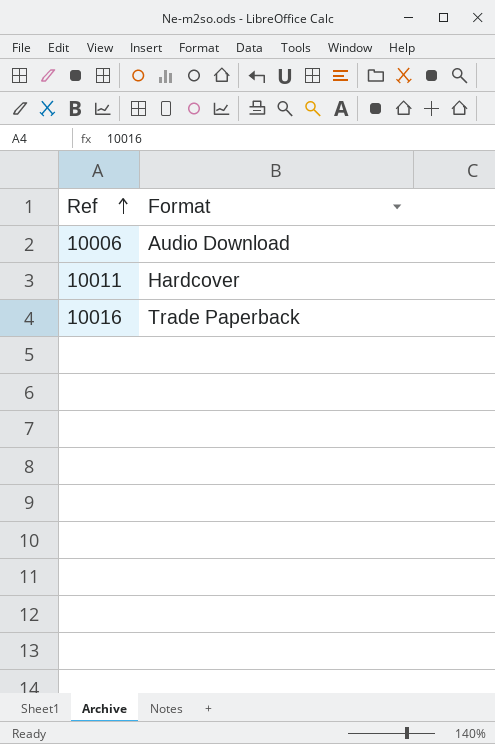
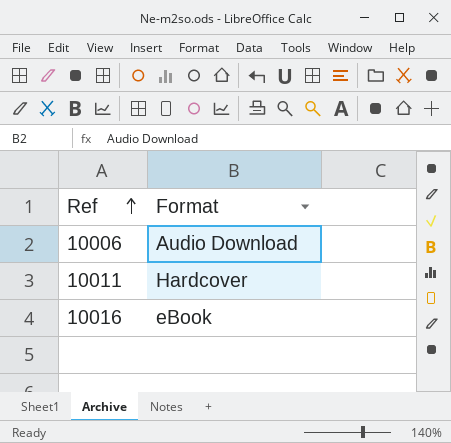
10016 | Format: Trade Paperback -> eBook

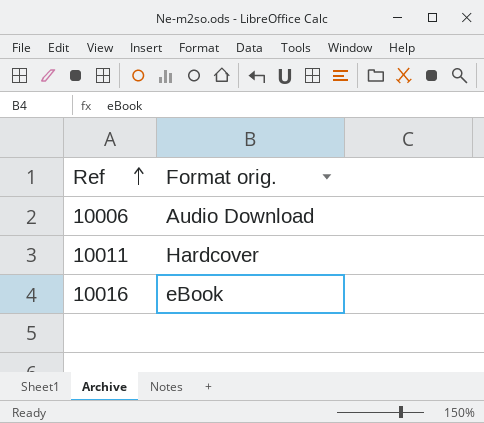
column name: Format -> Format orig.

